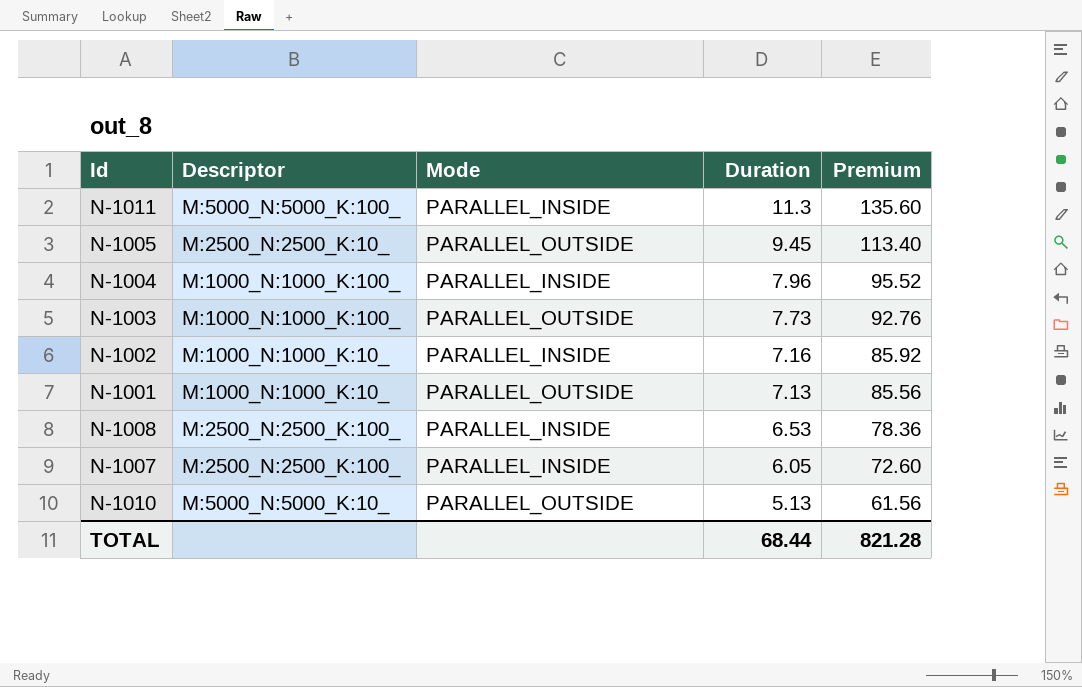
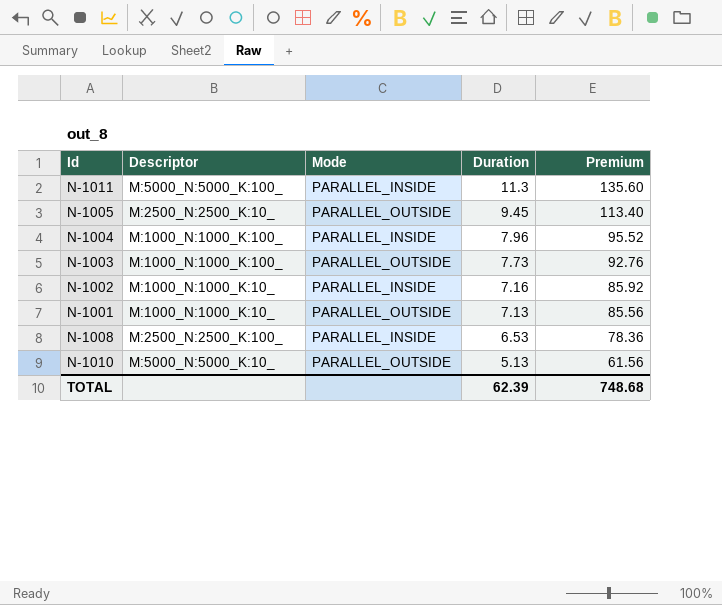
row N-1007: M:2500_N:2500_K:100_ | PARALLEL_INSIDE | 6.05 | 72.60 -> none
TOTAL | Duration: 68.44 -> 62.39
TOTAL | Premium: 821.28 -> 748.68

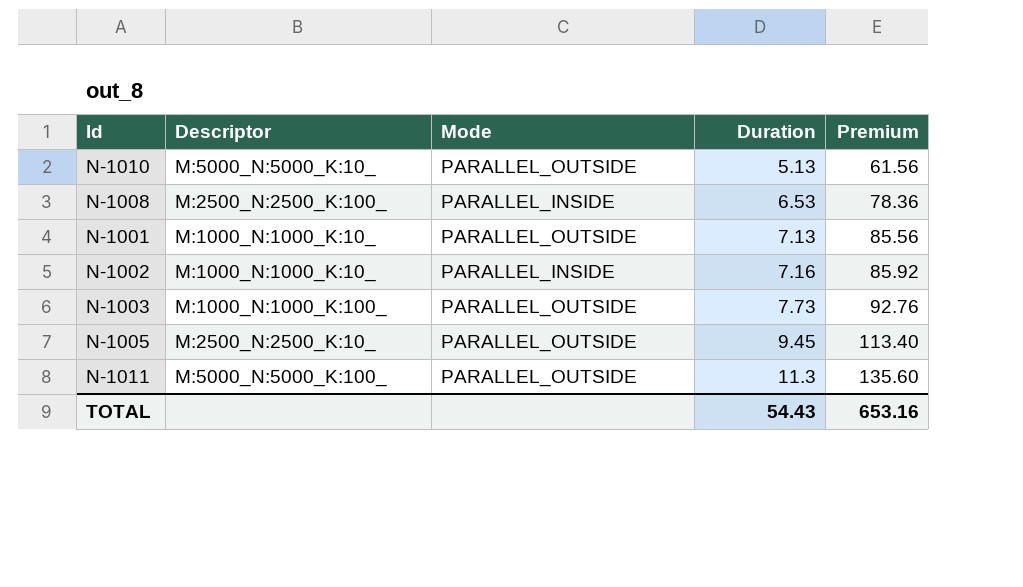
row order: Duration descending -> Duration ascending
row N-1004: M:1000_N:1000_K:100_ | PARALLEL_INSIDE | 7.96 | 95.52 -> none
N-1011 | Mode: PARALLEL_INSIDE -> PARALLEL_OUTSIDE
TOTAL | Duration: 62.39 -> 54.43
TOTAL | Premium: 748.68 -> 653.16

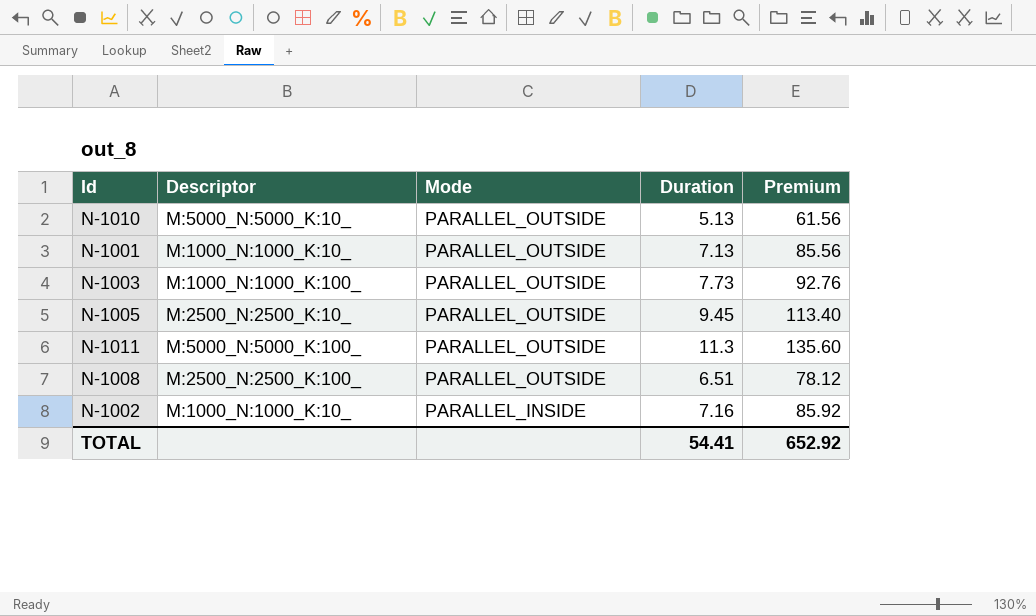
row order: Duration ascending -> Mode descending
N-1008 | Mode: PARALLEL_INSIDE -> PARALLEL_OUTSIDE
N-1008 | Duration: 6.53 -> 6.51
N-1008 | Premium: 78.36 -> 78.12
TOTAL | Duration: 54.43 -> 54.41
TOTAL | Premium: 653.16 -> 652.92

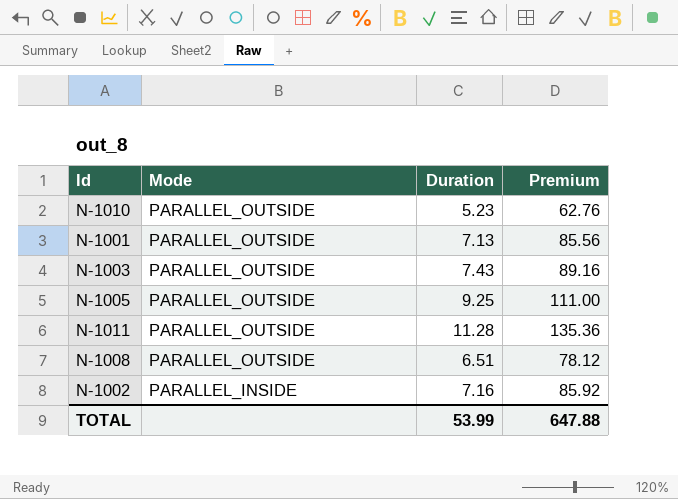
column Descriptor | position: 2 -> none
N-1010 | Duration: 5.13 -> 5.23
N-1010 | Premium: 61.56 -> 62.76
N-1003 | Duration: 7.73 -> 7.43
N-1003 | Premium: 92.76 -> 89.16
N-1005 | Duration: 9.45 -> 9.25
N-1005 | Premium: 113.40 -> 111.00
N-1011 | Duration: 11.3 -> 11.28
N-1011 | Premium: 135.60 -> 135.36
TOTAL | Duration: 54.41 -> 53.99
TOTAL | Premium: 652.92 -> 647.88

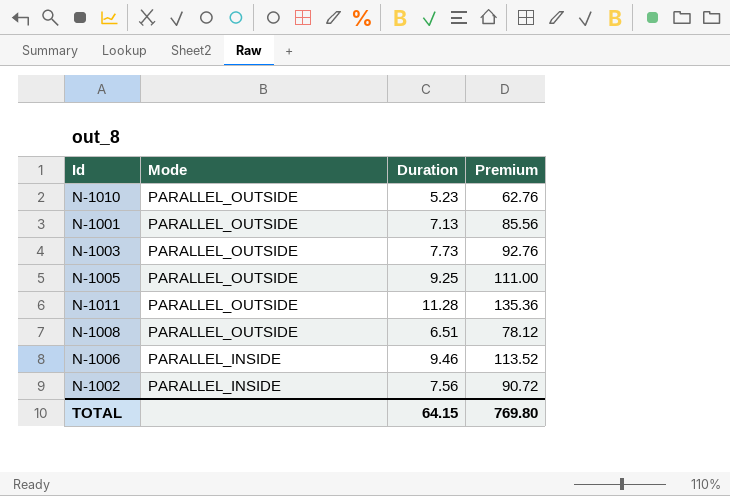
N-1003 | Duration: 7.43 -> 7.73
N-1003 | Premium: 89.16 -> 92.76
row N-1006: none -> PARALLEL_INSIDE | 9.46 | 113.52
N-1002 | Duration: 7.16 -> 7.56
N-1002 | Premium: 85.92 -> 90.72
TOTAL | Duration: 53.99 -> 64.15
TOTAL | Premium: 647.88 -> 769.80

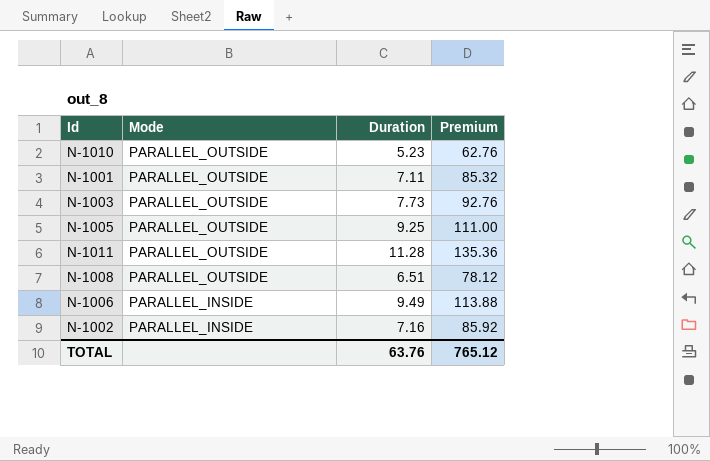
N-1001 | Duration: 7.13 -> 7.11
N-1001 | Premium: 85.56 -> 85.32
N-1006 | Duration: 9.46 -> 9.49
N-1006 | Premium: 113.52 -> 113.88
N-1002 | Duration: 7.56 -> 7.16
N-1002 | Premium: 90.72 -> 85.92
TOTAL | Duration: 64.15 -> 63.76
TOTAL | Premium: 769.80 -> 765.12

